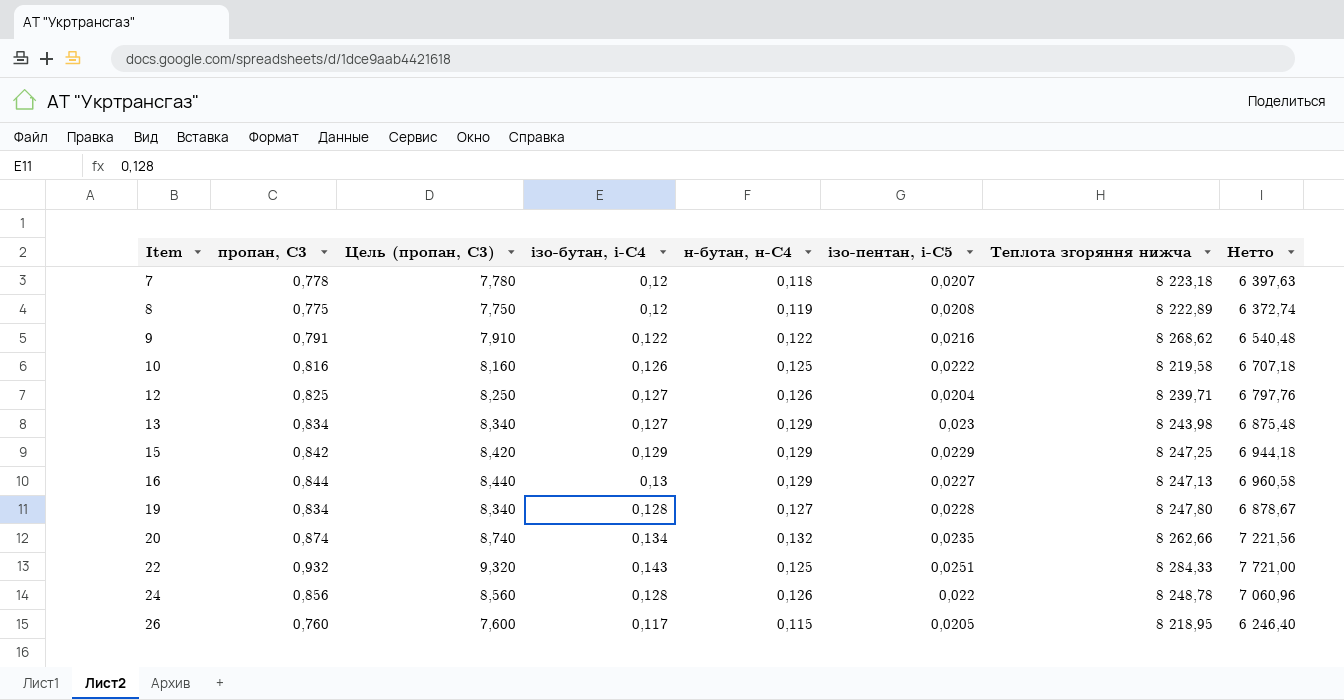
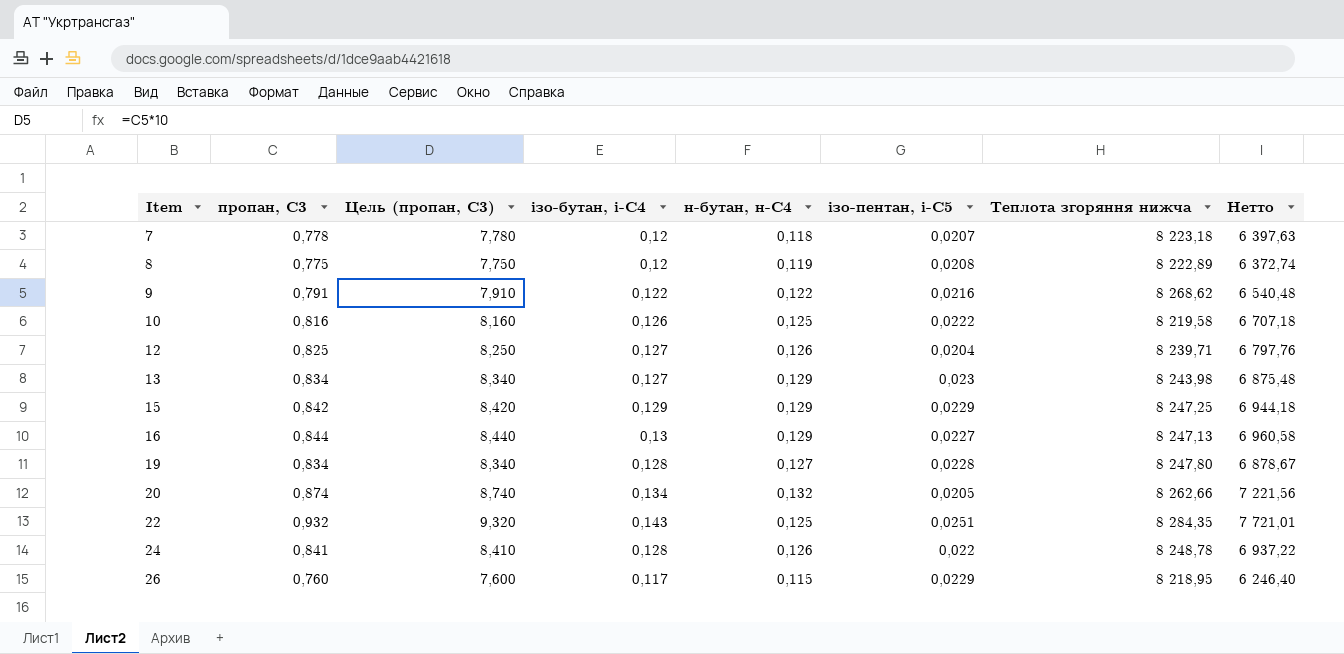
20 | ізо-пентан, і-С5: 0,0235 -> 0,0205
22 | Теплота згоряння нижча: 8 284,33 -> 8 284,35
22 | Нетто: 7 721,00 -> 7 721,01
24 | пропан, С3: 0,856 -> 0,841
24 | Цель (пропан, С3): 8,560 -> 8,410
24 | Нетто: 7 060,96 -> 6 937,22
26 | ізо-пентан, і-С5: 0,0205 -> 0,0229

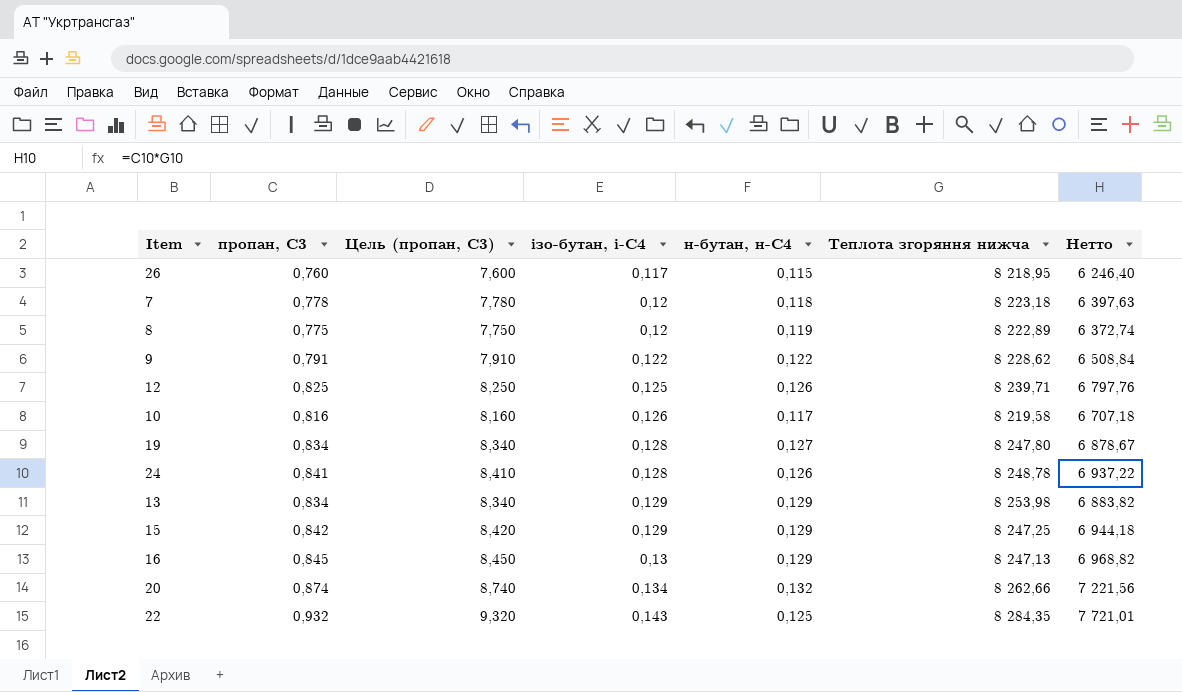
row order: Item ascending -> ізо-бутан, і-С4 ascending
column ізо-пентан, і-С5 | position: 6 -> none
9 | Теплота згоряння нижча: 8 268,62 -> 8 228,62
9 | Нетто: 6 540,48 -> 6 508,84
12 | ізо-бутан, і-С4: 0,127 -> 0,125
10 | н-бутан, н-С4: 0,125 -> 0,117
13 | ізо-бутан, і-С4: 0,127 -> 0,129
13 | Теплота згоряння нижча: 8 243,98 -> 8 253,98
13 | Нетто: 6 875,48 -> 6 883,82
16 | пропан, С3: 0,844 -> 0,845
16 | Цель (пропан, С3): 8,440 -> 8,450
16 | Нетто: 6 960,58 -> 6 968,82

